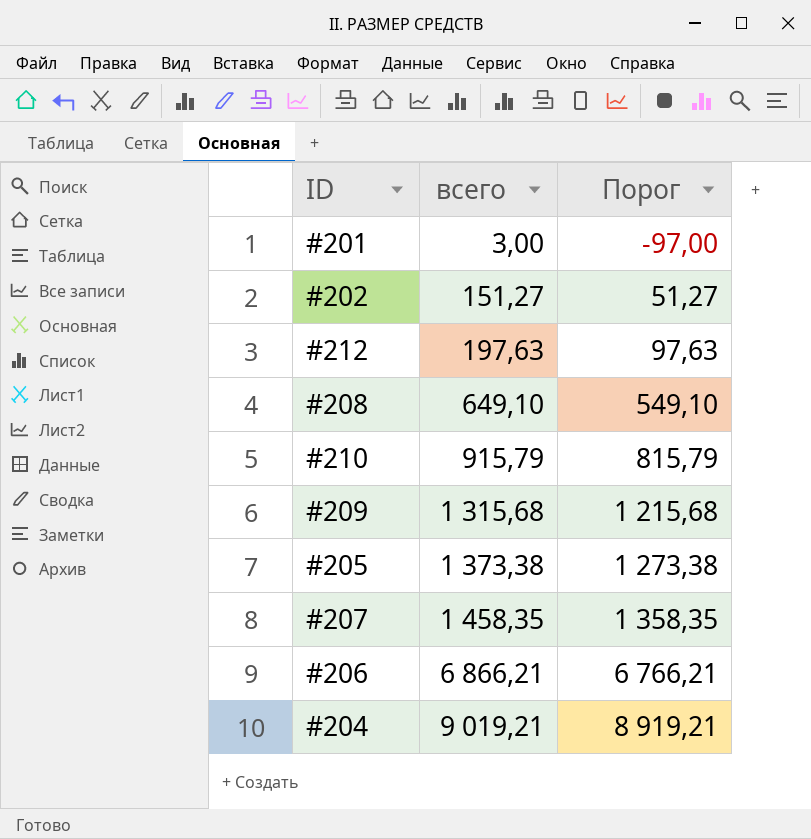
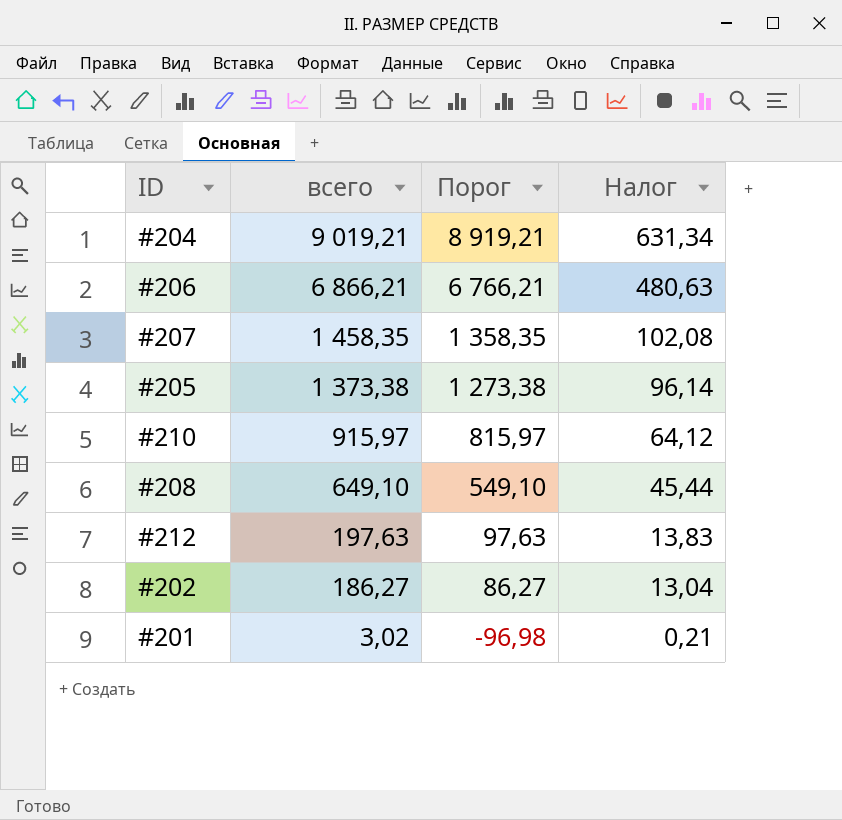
row order: всего ascending -> всего descending
column Налог | formula: none -> [всего] * 0,07
row #209: 1 315,68 | 1 215,68 -> none
#210 | всего: 915,79 -> 915,97
#210 | Порог: 815,79 -> 815,97
#202 | всего: 151,27 -> 186,27
#202 | Порог: 51,27 -> 86,27
#201 | всего: 3,00 -> 3,02
#201 | Порог: -97,00 -> -96,98

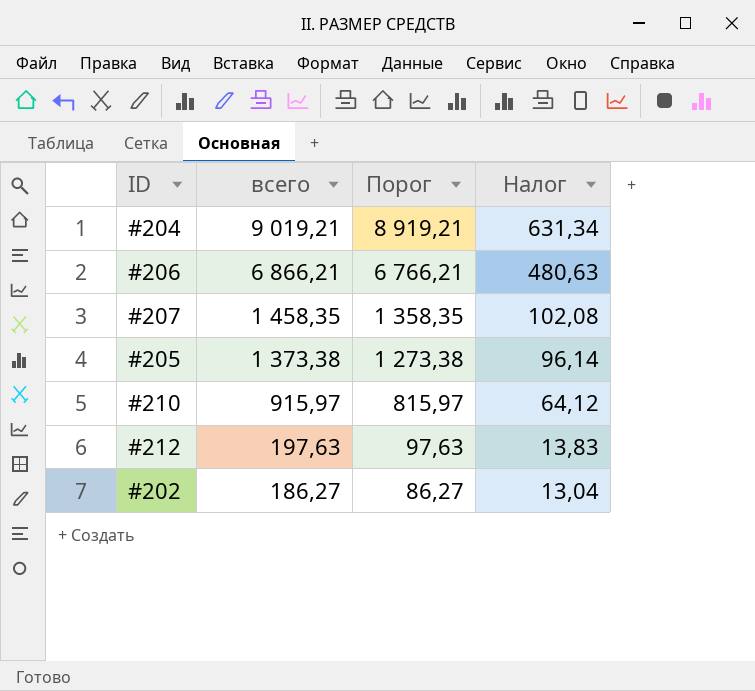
row #208: 649,10 | 549,10 | 45,44 -> none
row #201: 3,02 | -96,98 | 0,21 -> none

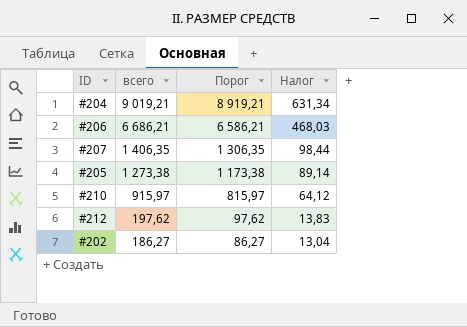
#206 | всего: 6 866,21 -> 6 686,21
#206 | Порог: 6 766,21 -> 6 586,21
#206 | Налог: 480,63 -> 468,03
#207 | всего: 1 458,35 -> 1 406,35
#207 | Порог: 1 358,35 -> 1 306,35
#207 | Налог: 102,08 -> 98,44
#205 | всего: 1 373,38 -> 1 273,38
#205 | Порог: 1 273,38 -> 1 173,38
#205 | Налог: 96,14 -> 89,14
#212 | всего: 197,63 -> 197,62
#212 | Порог: 97,63 -> 97,62

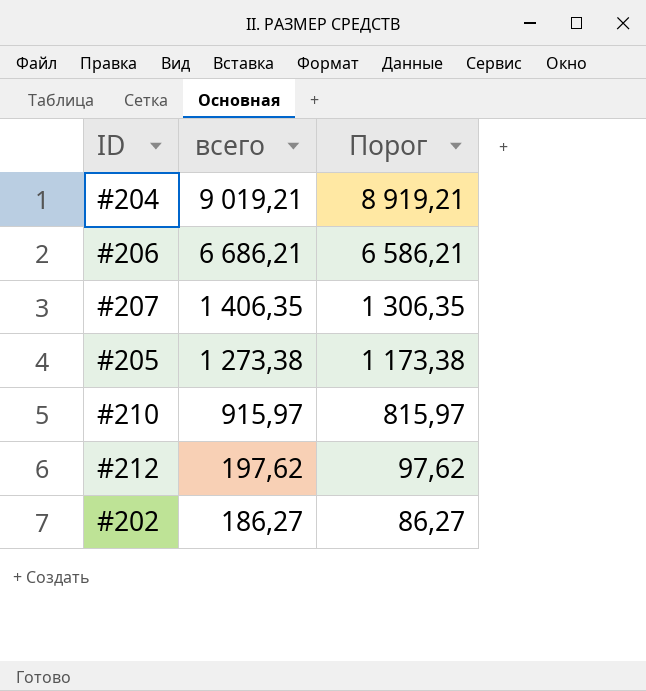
column Налог | formula: [всего] * 0,07 -> none

